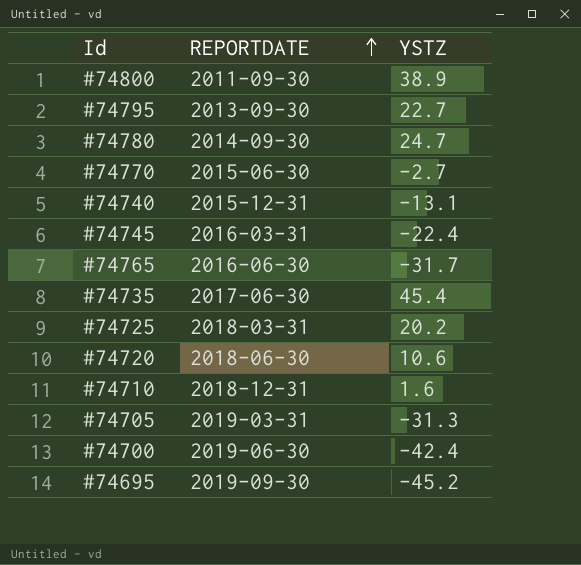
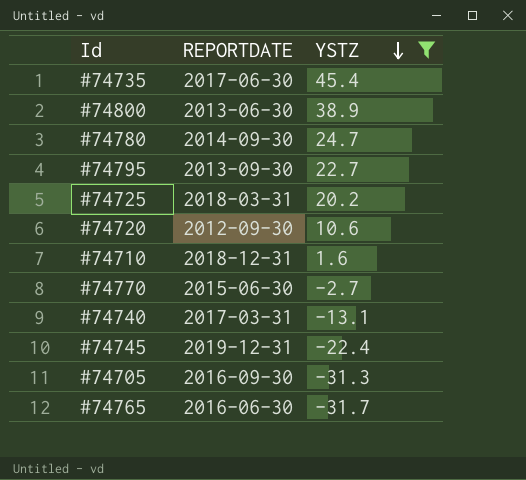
filter: none -> YSTZ >= -31.7
row order: REPORTDATE ascending -> YSTZ descending
#74800 | REPORTDATE: 2011-09-30 -> 2013-06-30
#74720 | REPORTDATE: 2018-06-30 -> 2012-09-30
#74740 | REPORTDATE: 2015-12-31 -> 2017-03-31
#74745 | REPORTDATE: 2016-03-31 -> 2019-12-31
#74705 | REPORTDATE: 2019-03-31 -> 2016-09-30

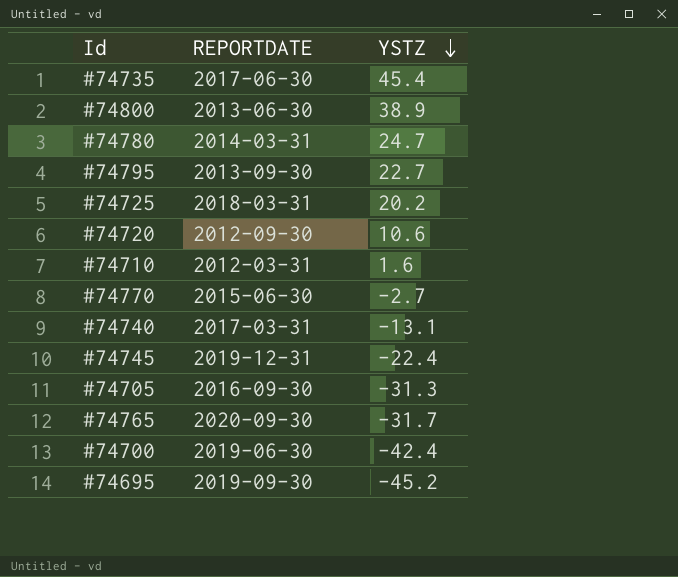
filter: YSTZ >= -31.7 -> none
#74780 | REPORTDATE: 2014-09-30 -> 2014-03-31
#74710 | REPORTDATE: 2018-12-31 -> 2012-03-31
#74765 | REPORTDATE: 2016-06-30 -> 2020-09-30

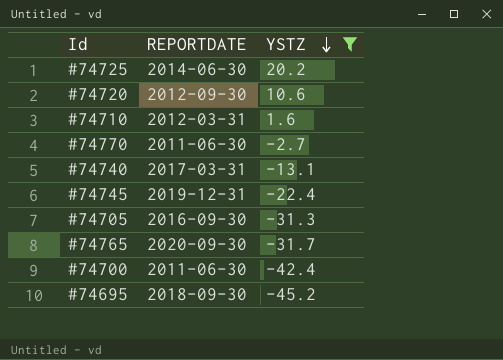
filter: none -> YSTZ <= 20.2
#74725 | REPORTDATE: 2018-03-31 -> 2014-06-30
#74770 | REPORTDATE: 2015-06-30 -> 2011-06-30
#74700 | REPORTDATE: 2019-06-30 -> 2011-06-30
#74695 | REPORTDATE: 2019-09-30 -> 2018-09-30

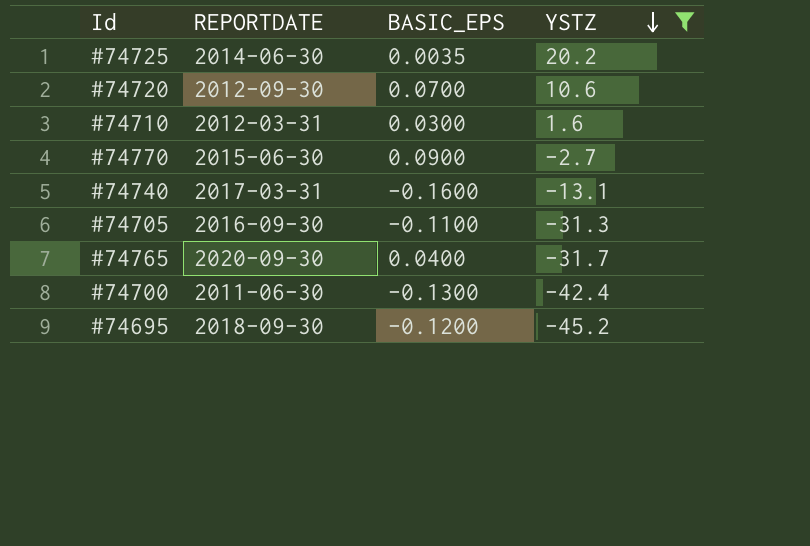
column BASIC_EPS | position: none -> 3
row #74745: 2019-12-31 | -22.4 -> none
#74770 | REPORTDATE: 2011-06-30 -> 2015-06-30

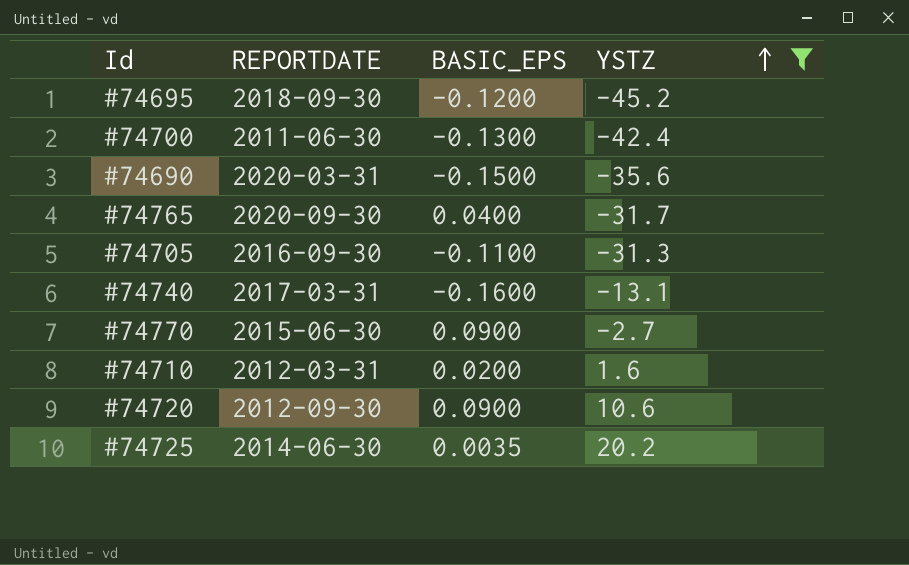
row order: YSTZ descending -> YSTZ ascending
row #74690: none -> 2020-03-31 | -0.1500 | -35.6
#74710 | BASIC_EPS: 0.0300 -> 0.0200
#74720 | BASIC_EPS: 0.0700 -> 0.0900

